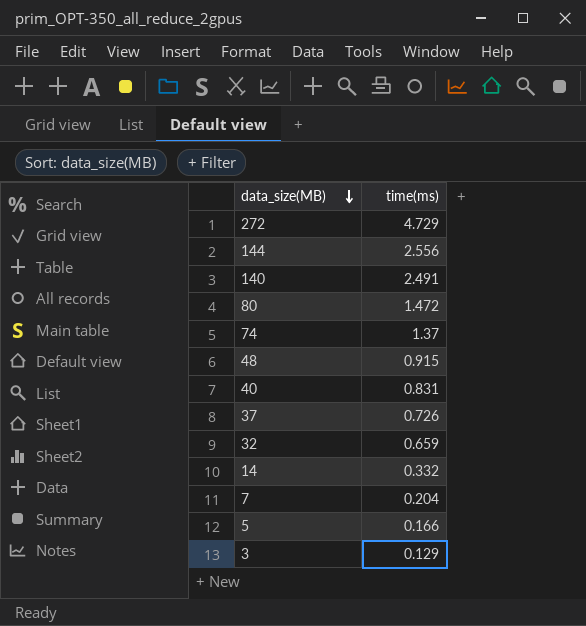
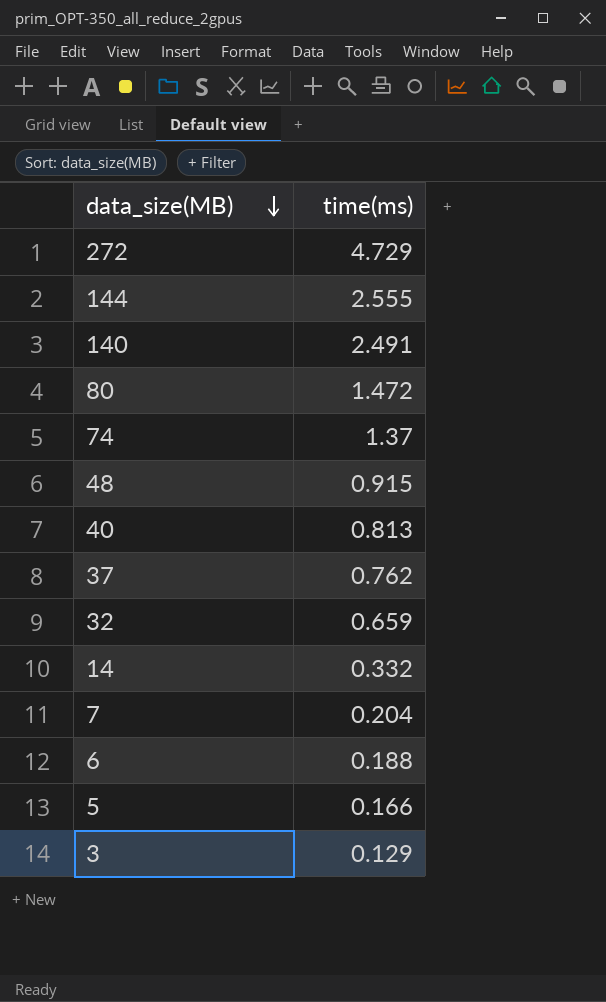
144 | time(ms): 2.556 -> 2.555
40 | time(ms): 0.831 -> 0.813
37 | time(ms): 0.726 -> 0.762
row 6: none -> 0.188

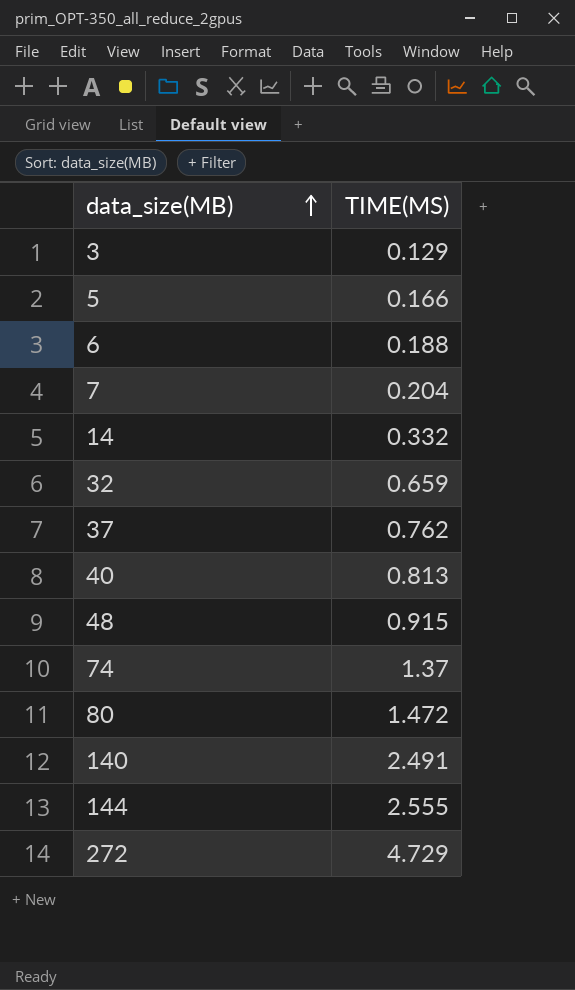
row order: data_size(MB) descending -> data_size(MB) ascending
column name: time(ms) -> TIME(MS)

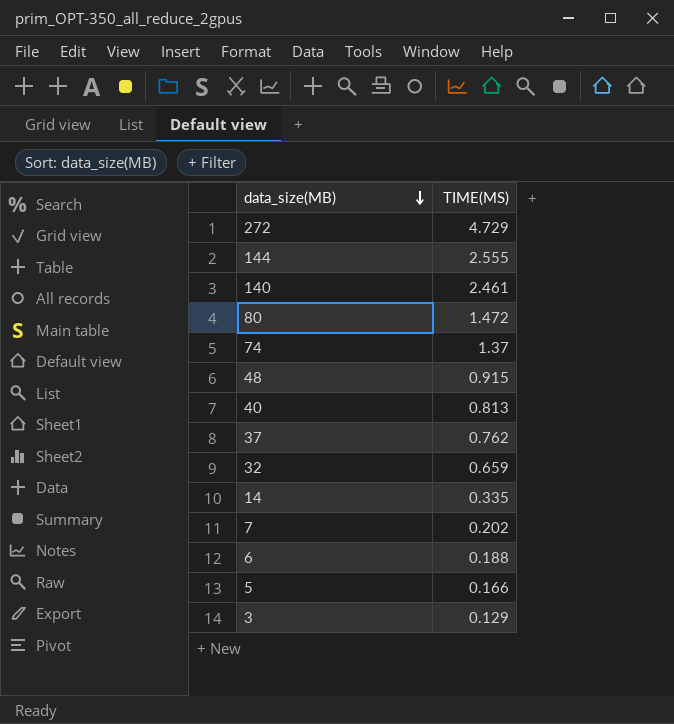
row order: data_size(MB) ascending -> data_size(MB) descending
140 | TIME(MS): 2.491 -> 2.461
14 | TIME(MS): 0.332 -> 0.335
7 | TIME(MS): 0.204 -> 0.202

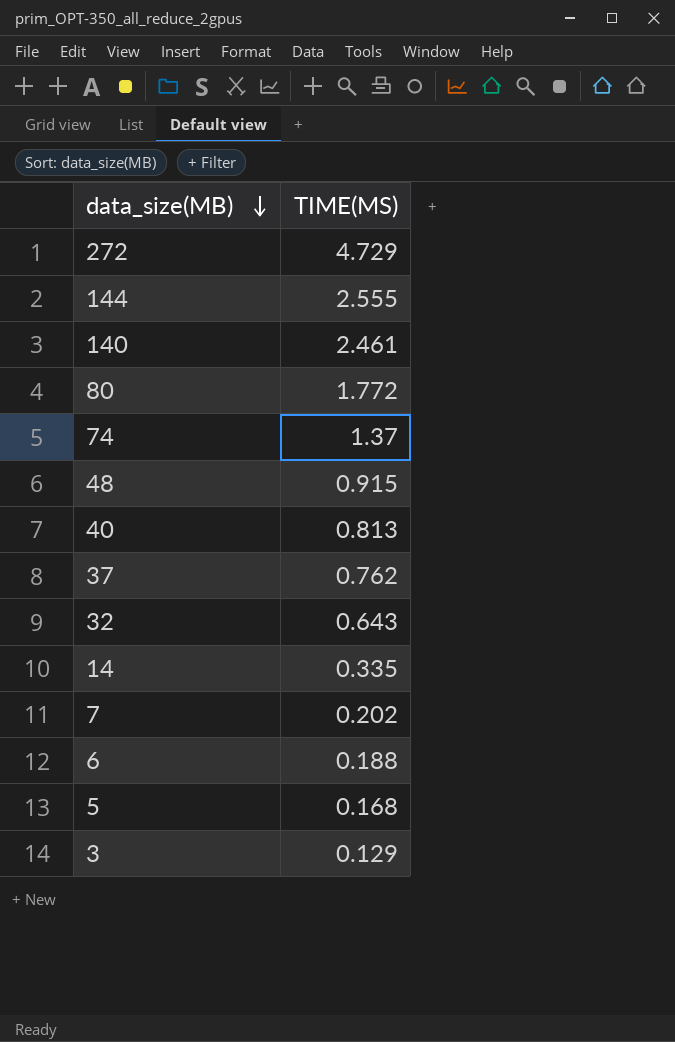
80 | TIME(MS): 1.472 -> 1.772
32 | TIME(MS): 0.659 -> 0.643
5 | TIME(MS): 0.166 -> 0.168

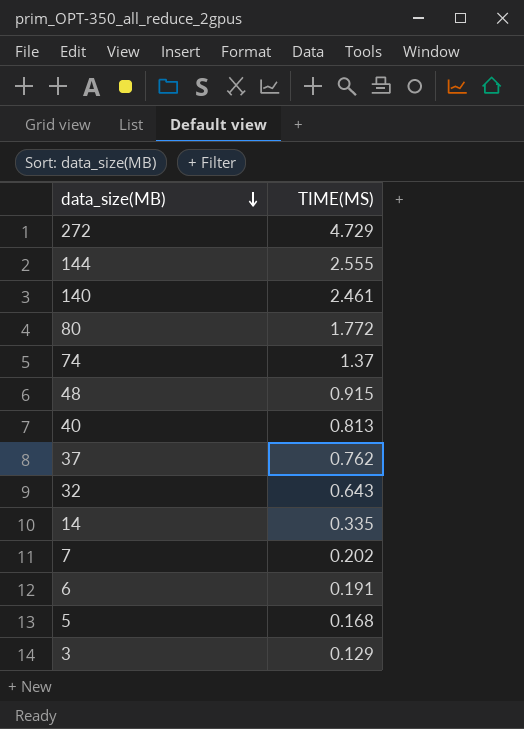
6 | TIME(MS): 0.188 -> 0.191

